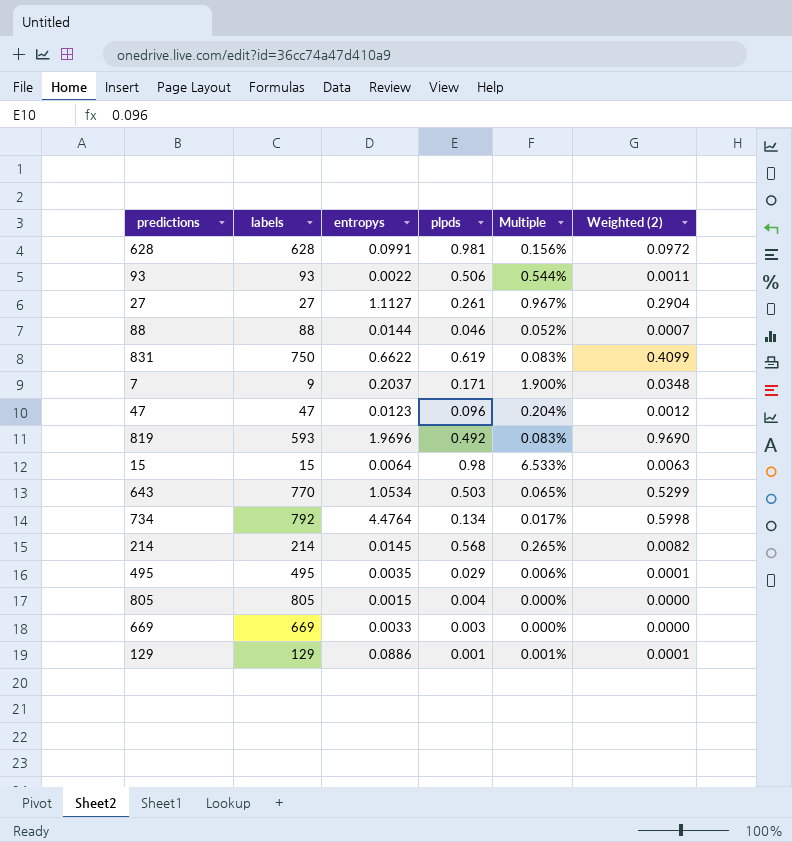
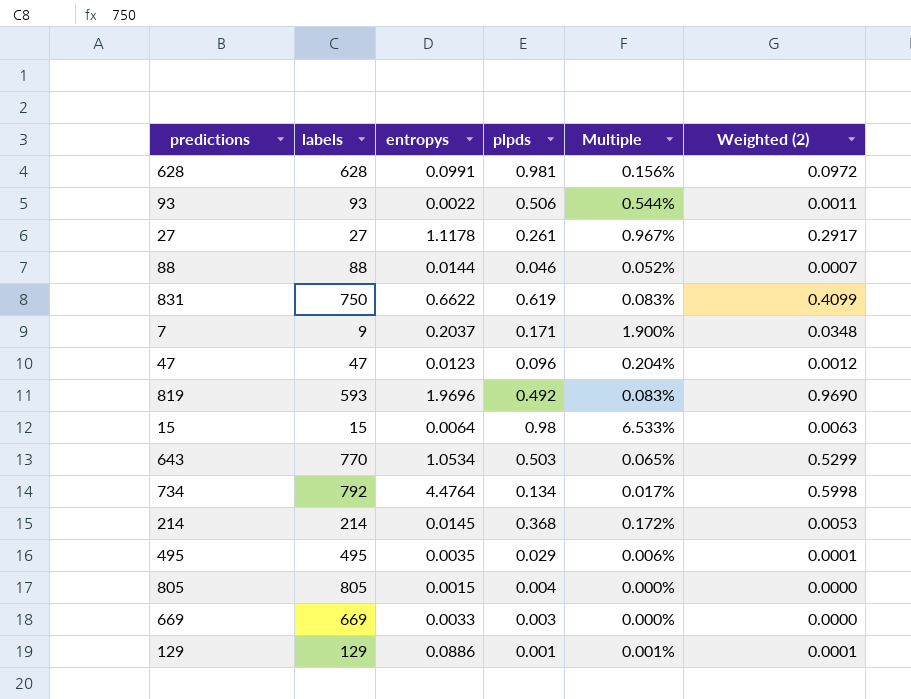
27 | entropys: 1.1127 -> 1.1178
27 | Weighted (2): 0.2904 -> 0.2917
214 | plpds: 0.568 -> 0.368
214 | Multiple: 0.265% -> 0.172%
214 | Weighted (2): 0.0082 -> 0.0053

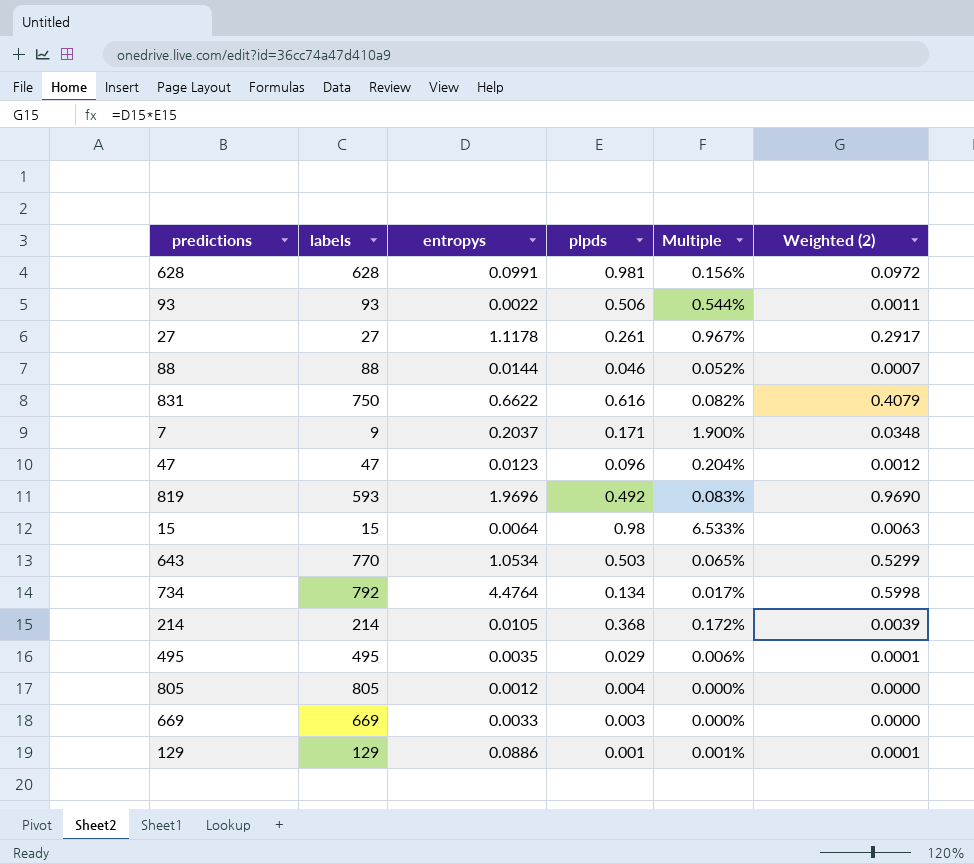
831 | plpds: 0.619 -> 0.616
831 | Multiple: 0.083% -> 0.082%
831 | Weighted (2): 0.4099 -> 0.4079
214 | entropys: 0.0145 -> 0.0105
214 | Weighted (2): 0.0053 -> 0.0039
805 | entropys: 0.0015 -> 0.0012

